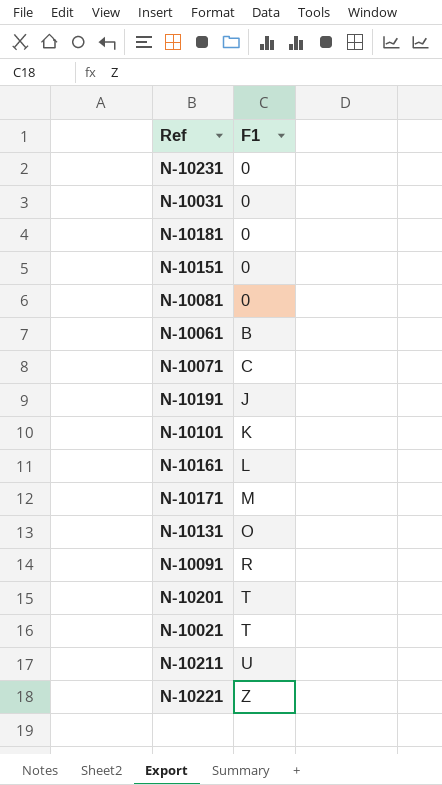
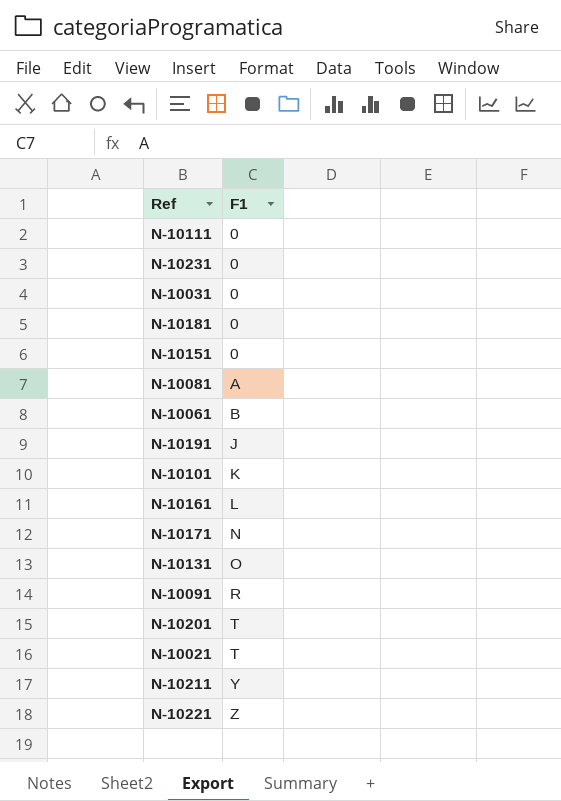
row N-10071: C -> none
row N-10111: none -> 0
N-10081 | F1: 0 -> A
N-10171 | F1: M -> N
N-10211 | F1: U -> Y

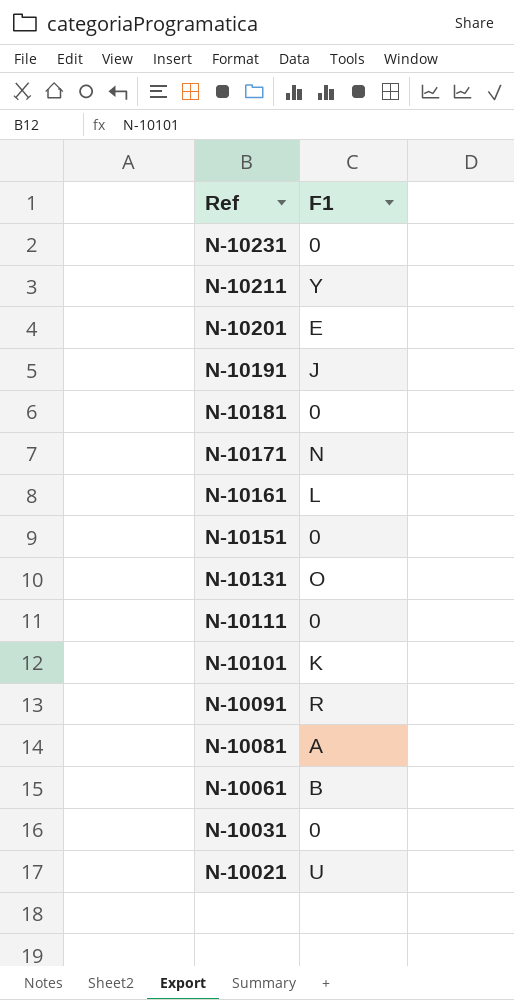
row order: F1 ascending -> Ref descending
row N-10221: Z -> none
N-10201 | F1: T -> E
N-10021 | F1: T -> U

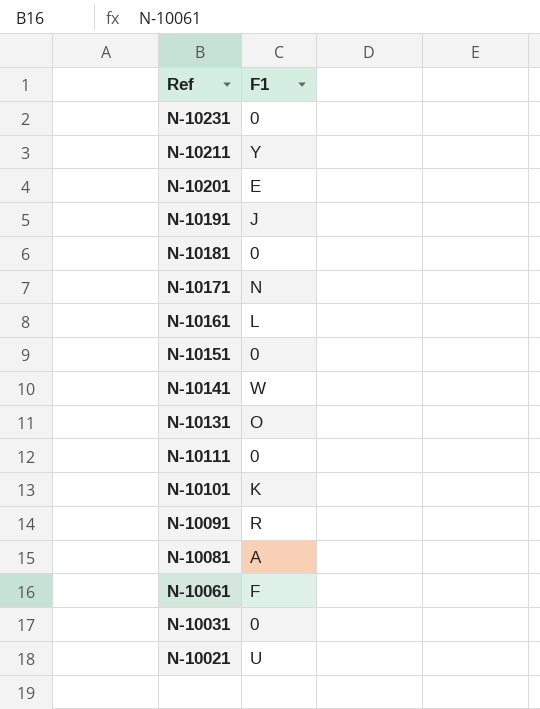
row N-10141: none -> W
N-10061 | F1: B -> F

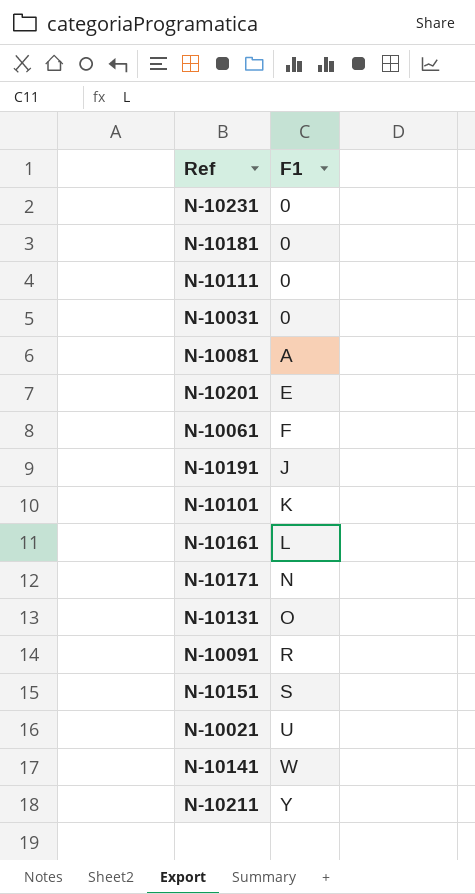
row order: Ref descending -> F1 ascending
N-10151 | F1: 0 -> S

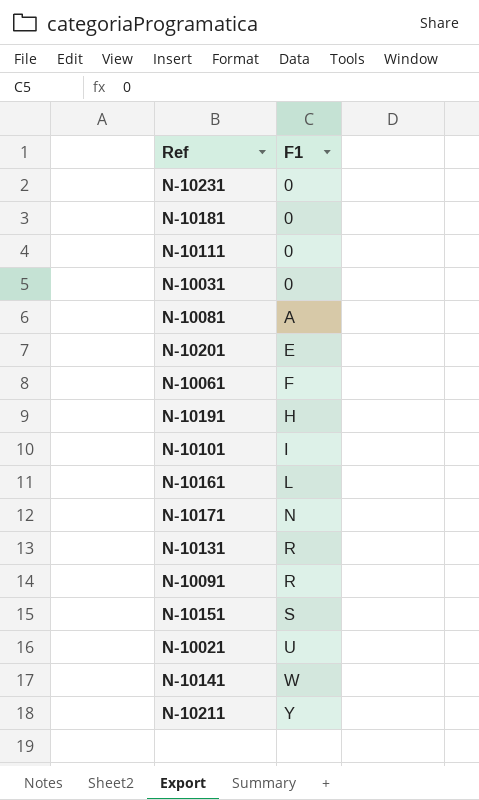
N-10191 | F1: J -> H
N-10101 | F1: K -> I
N-10131 | F1: O -> R

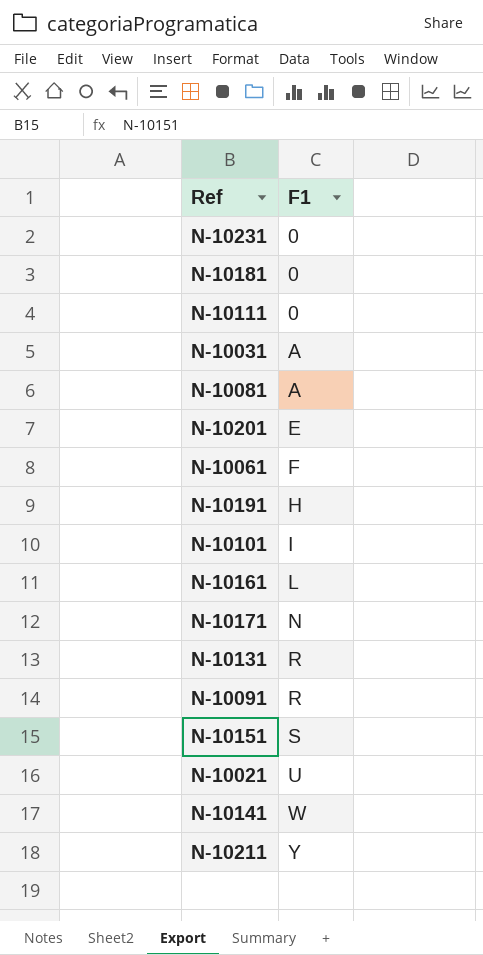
N-10031 | F1: 0 -> A

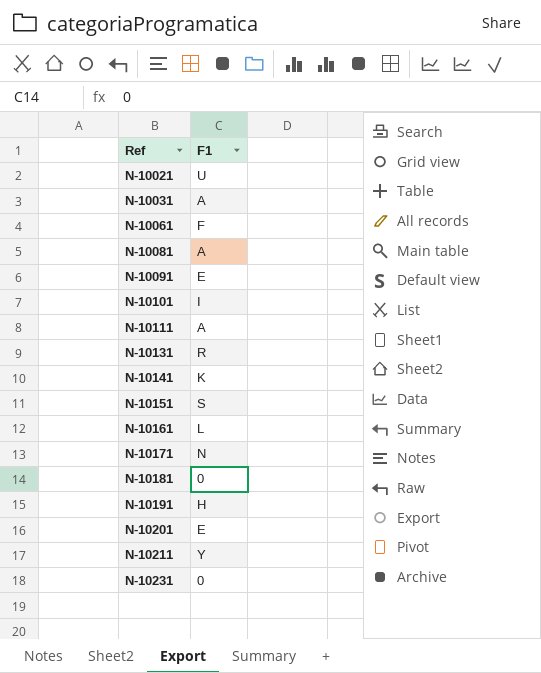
row order: F1 ascending -> Ref ascending
N-10091 | F1: R -> E
N-10111 | F1: 0 -> A
N-10141 | F1: W -> K

